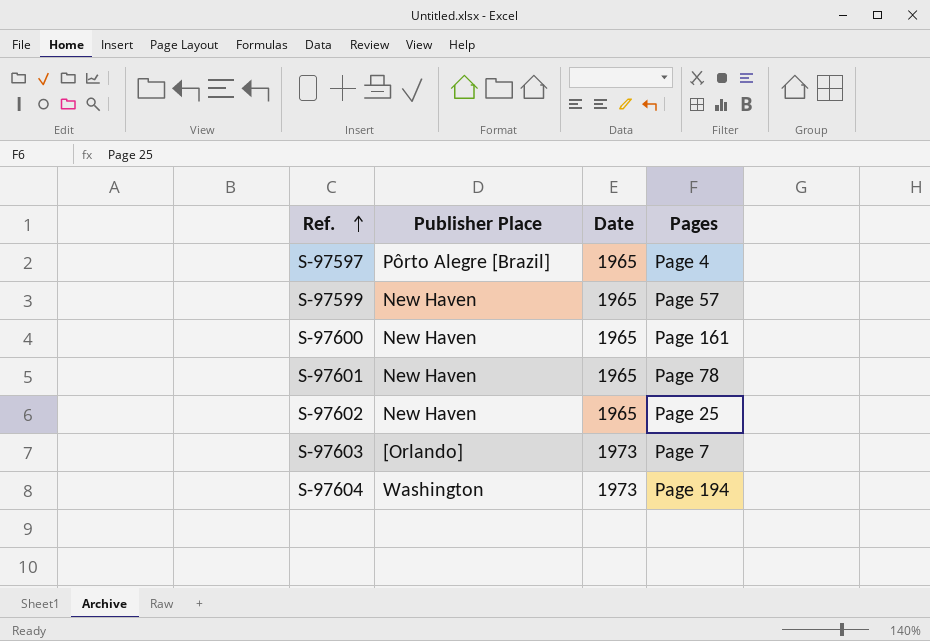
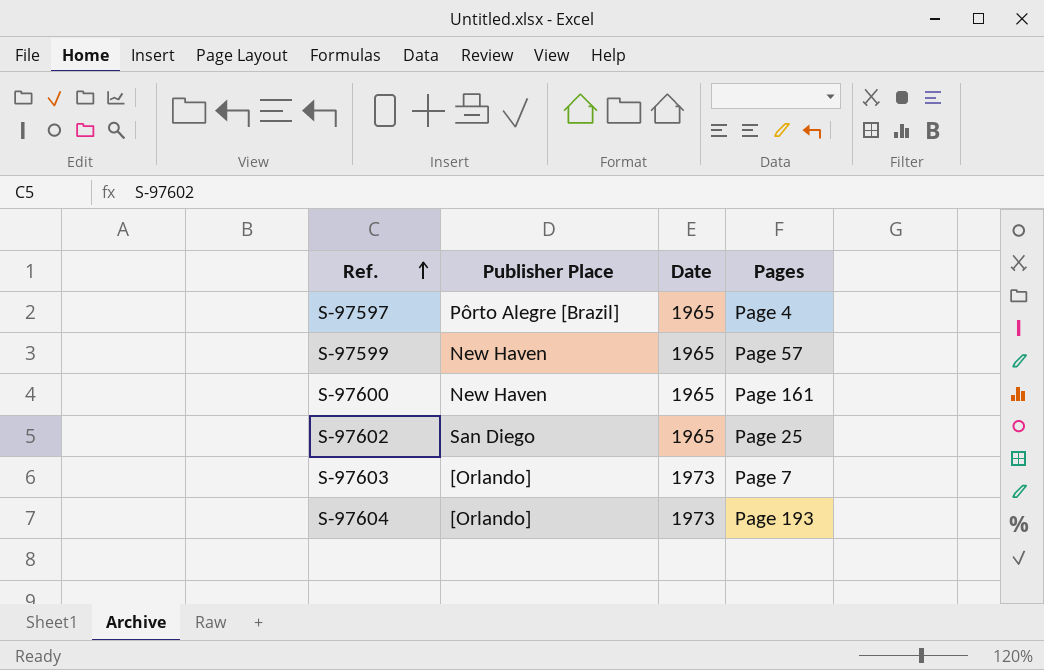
row S-97601: New Haven | 1965 | Page 78 -> none
S-97602 | Publisher Place: New Haven -> San Diego
S-97604 | Publisher Place: Washington -> [Orlando]
S-97604 | Pages: Page 194 -> Page 193

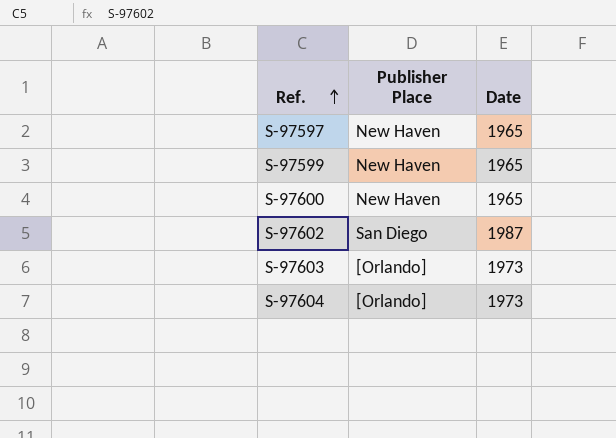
column Pages | position: 4 -> none
S-97597 | Publisher Place: Pôrto Alegre [Brazil] -> New Haven
S-97602 | Date: 1965 -> 1987

